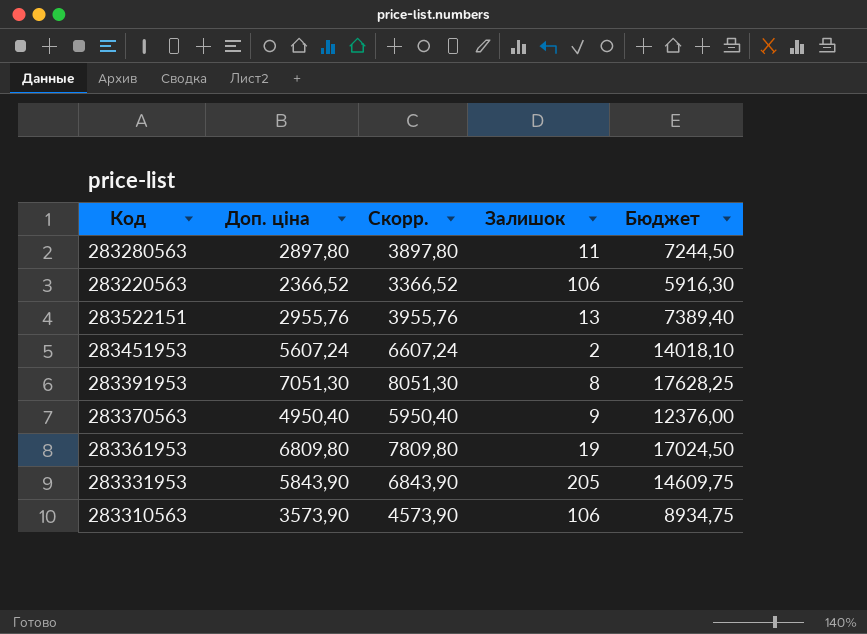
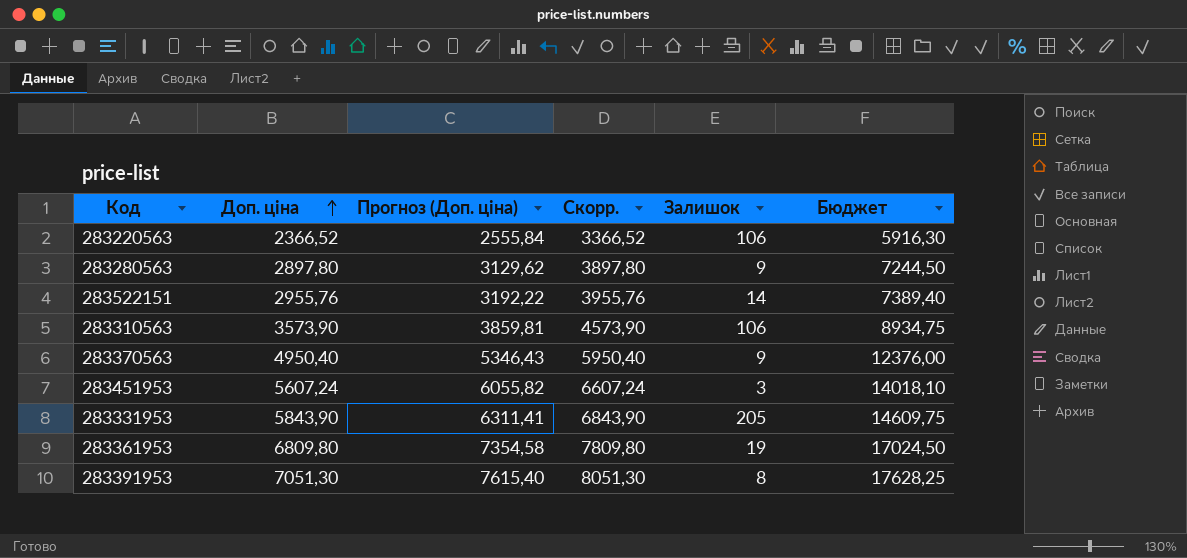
row order: none -> Доп. ціна ascending
column Прогноз (Доп. ціна) | formula: none -> [Доп. ціна] * 1,08
283280563 | Залишок: 11 -> 9
283522151 | Залишок: 13 -> 14
283451953 | Залишок: 2 -> 3

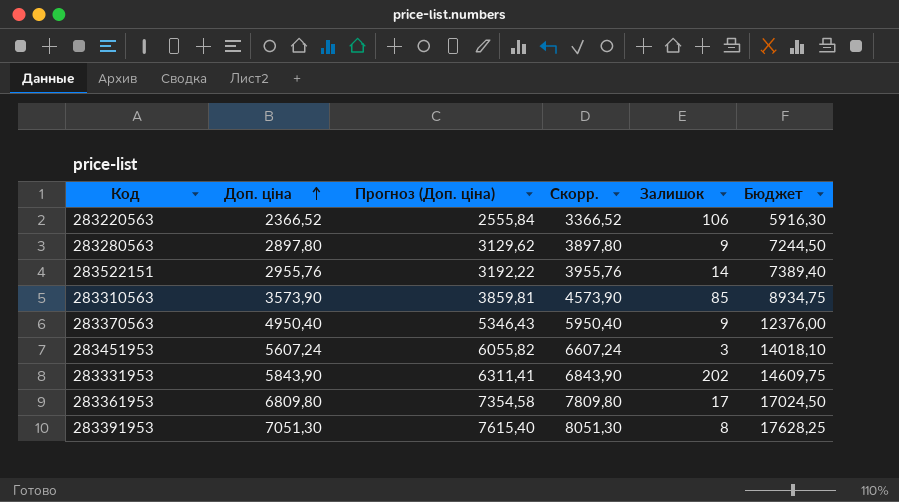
283310563 | Залишок: 106 -> 85
283331953 | Залишок: 205 -> 202
283361953 | Залишок: 19 -> 17

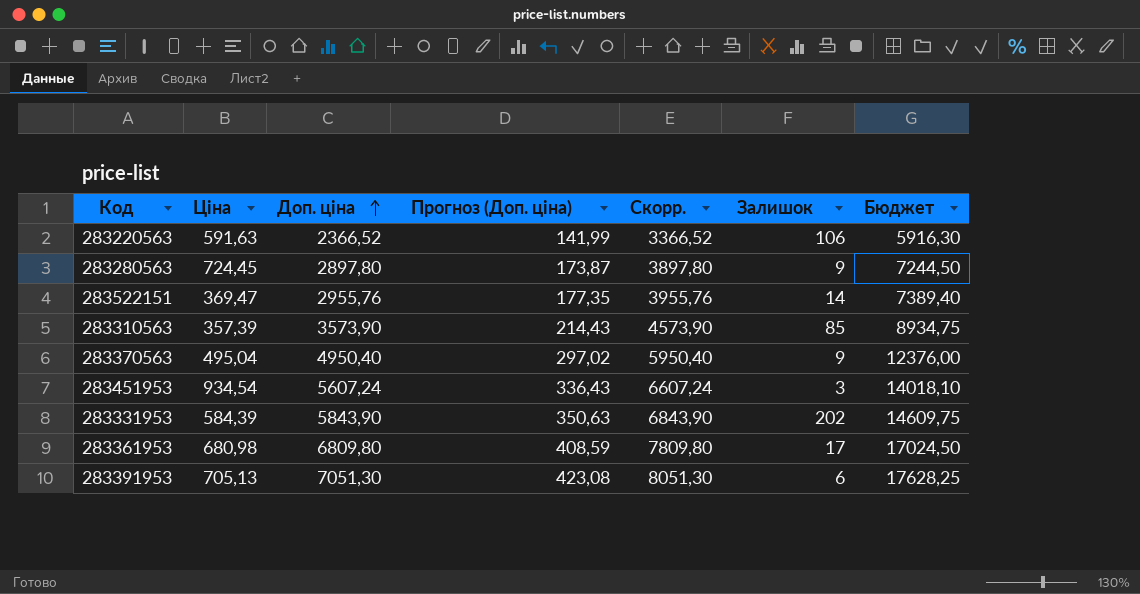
column Ціна | position: none -> 2
column Прогноз (Доп. ціна) | formula: [Доп. ціна] * 1,08 -> [Доп. ціна] * 0,06
283391953 | Залишок: 8 -> 6

